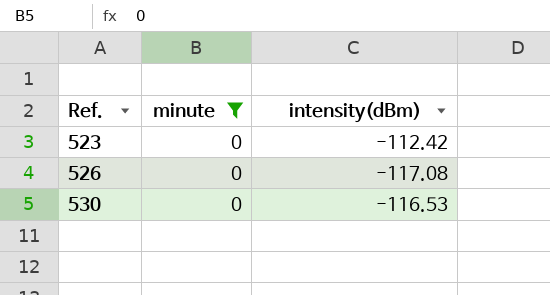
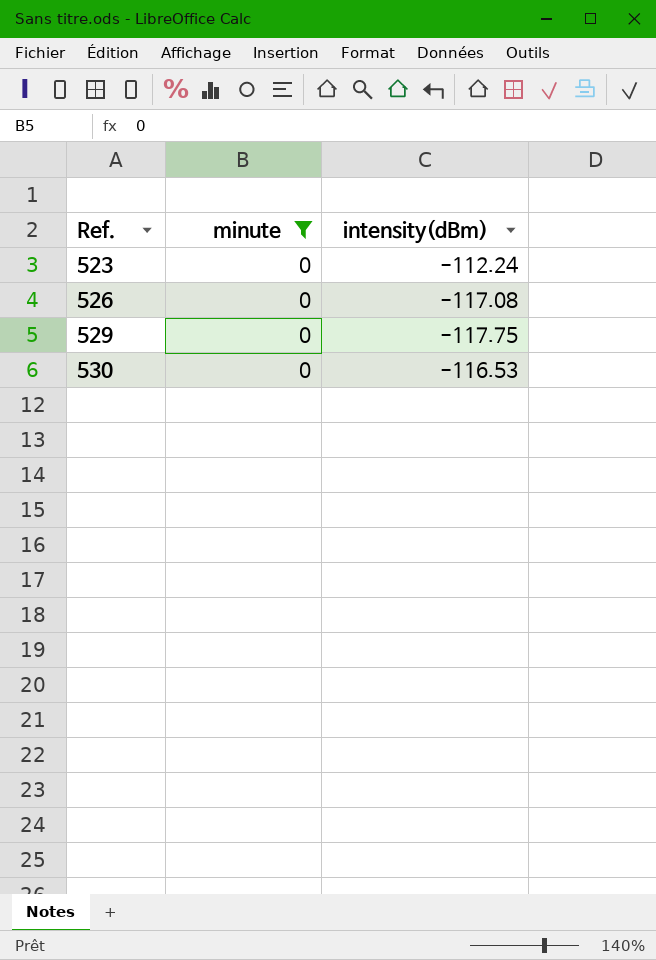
523 | intensity(dBm): -112.42 -> -112.24
row 529: none -> 0 | -117.75

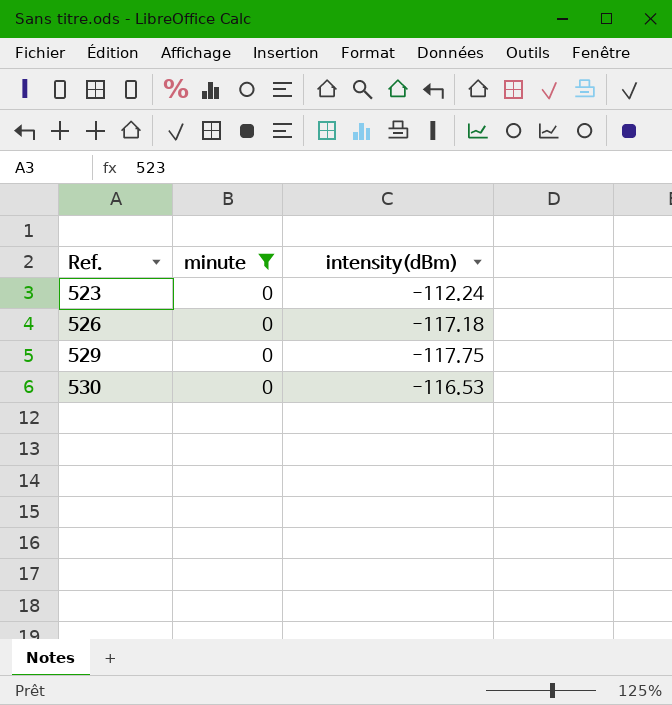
526 | intensity(dBm): -117.08 -> -117.18

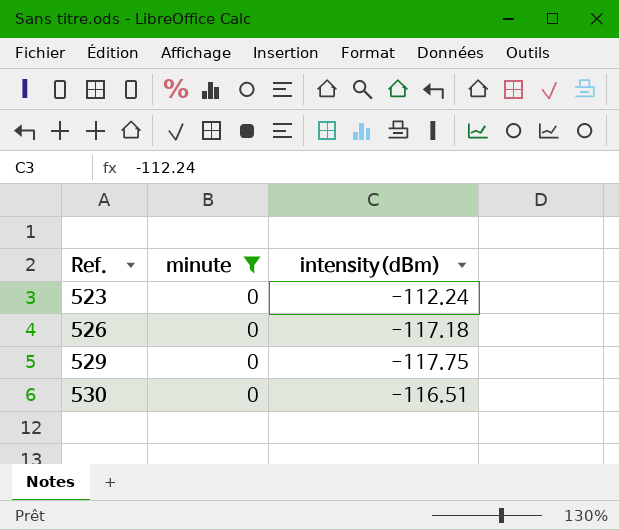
530 | intensity(dBm): -116.53 -> -116.51

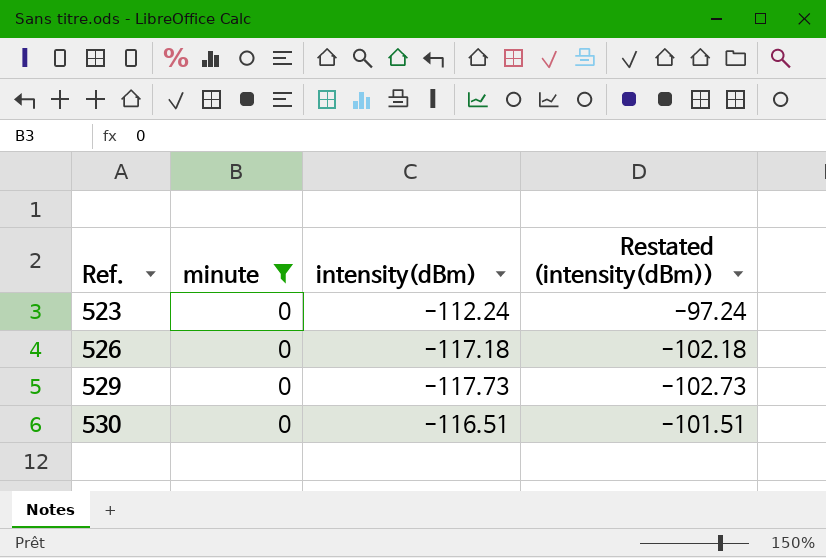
column Restated (intensity(dBm)) | formula: none -> [intensity(dBm)] + 15
529 | intensity(dBm): -117.75 -> -117.73

